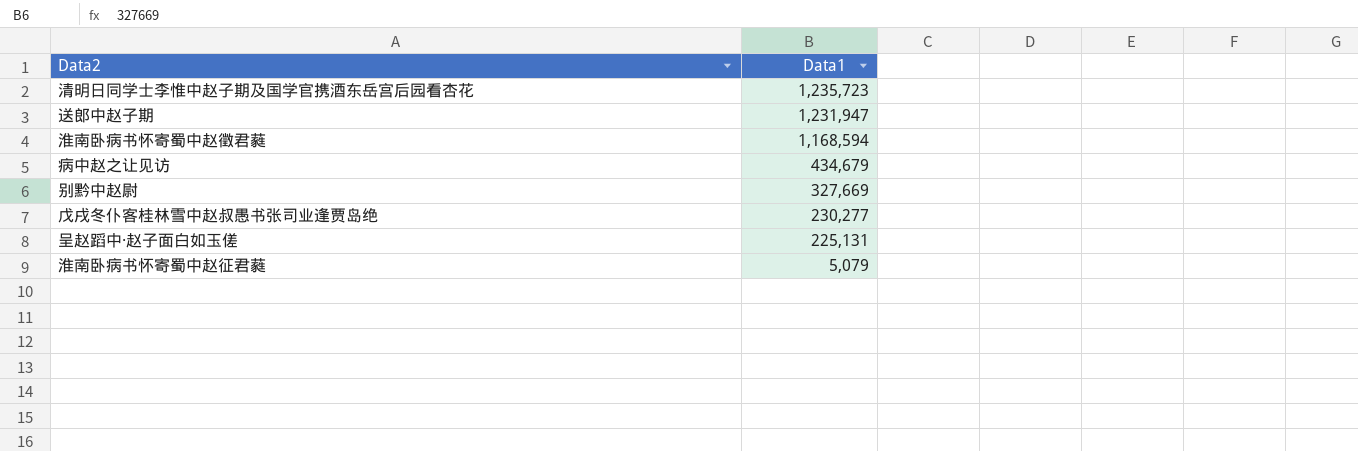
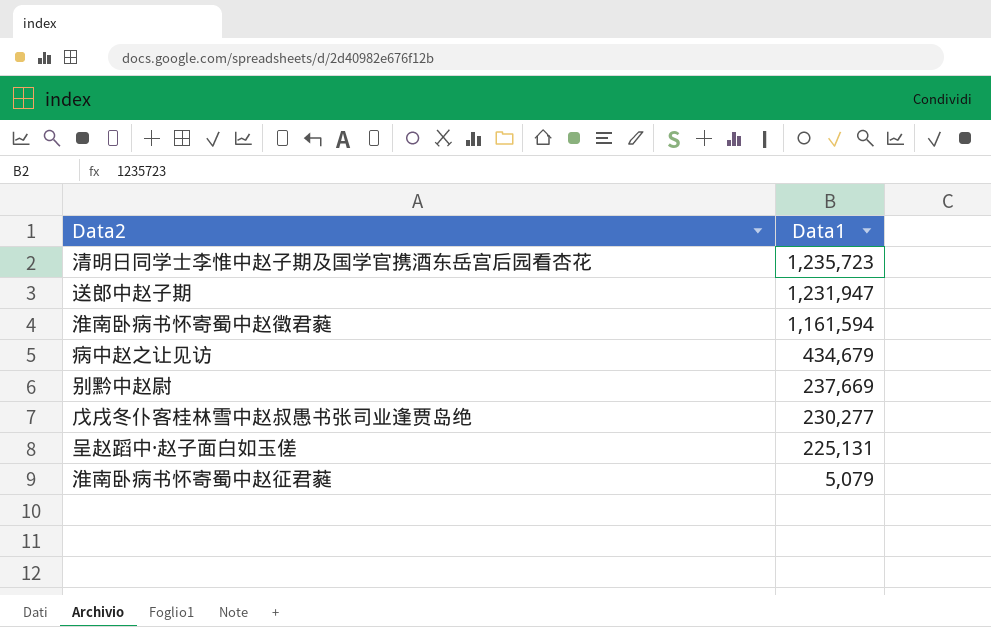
淮南卧病书怀寄蜀中赵徵君蕤 | Data1: 1,168,594 -> 1,161,594
别黔中赵尉 | Data1: 327,669 -> 237,669

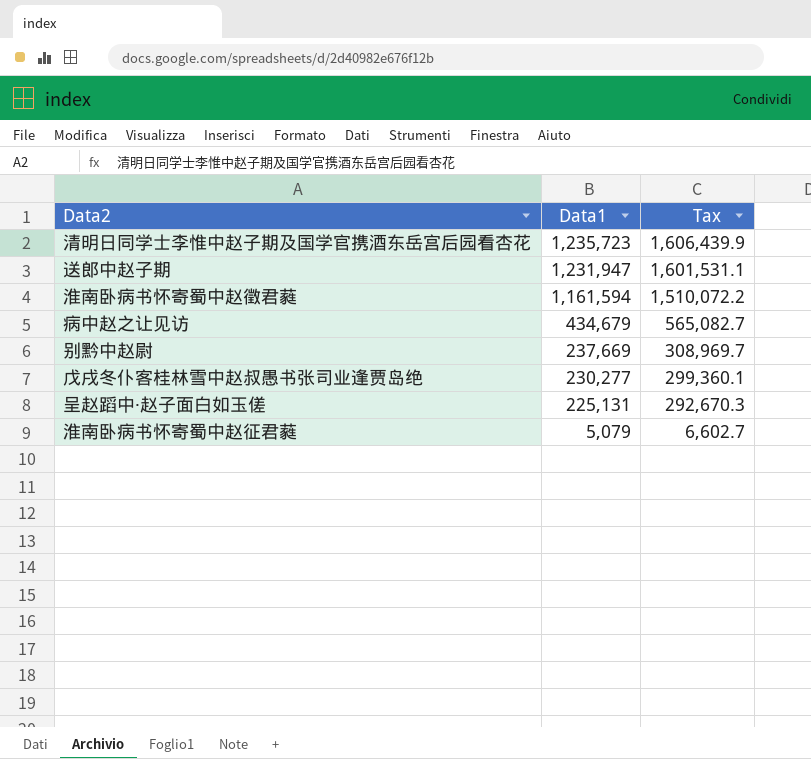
column Tax | formula: none -> [Data1] * 1.3

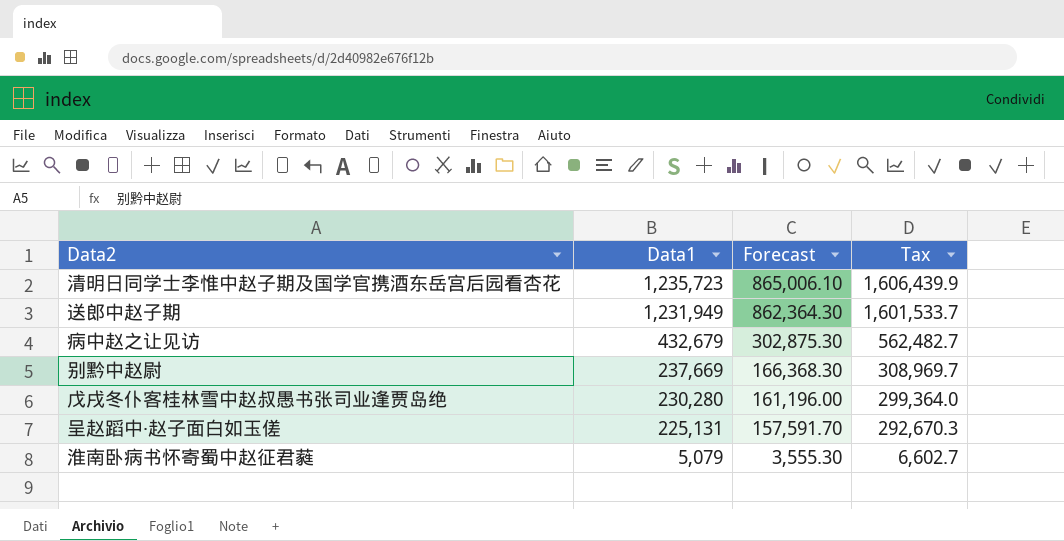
column Forecast | formula: none -> [Data1] * 0.7
row 淮南卧病书怀寄蜀中赵徵君蕤: 1,161,594 | 1,510,072.2 -> none
送郎中赵子期 | Data1: 1,231,947 -> 1,231,949
送郎中赵子期 | Tax: 1,601,531.1 -> 1,601,533.7
病中赵之让见访 | Data1: 434,679 -> 432,679
病中赵之让见访 | Tax: 565,082.7 -> 562,482.7
戊戌冬仆客桂林雪中赵叔愚书张司业逢贾岛绝 | Data1: 230,277 -> 230,280
戊戌冬仆客桂林雪中赵叔愚书张司业逢贾岛绝 | Tax: 299,360.1 -> 299,364.0

